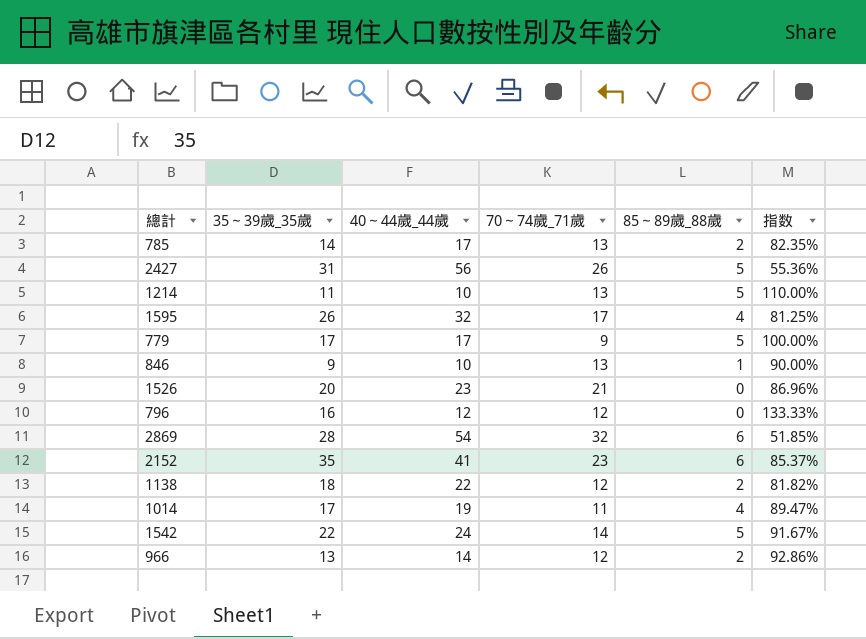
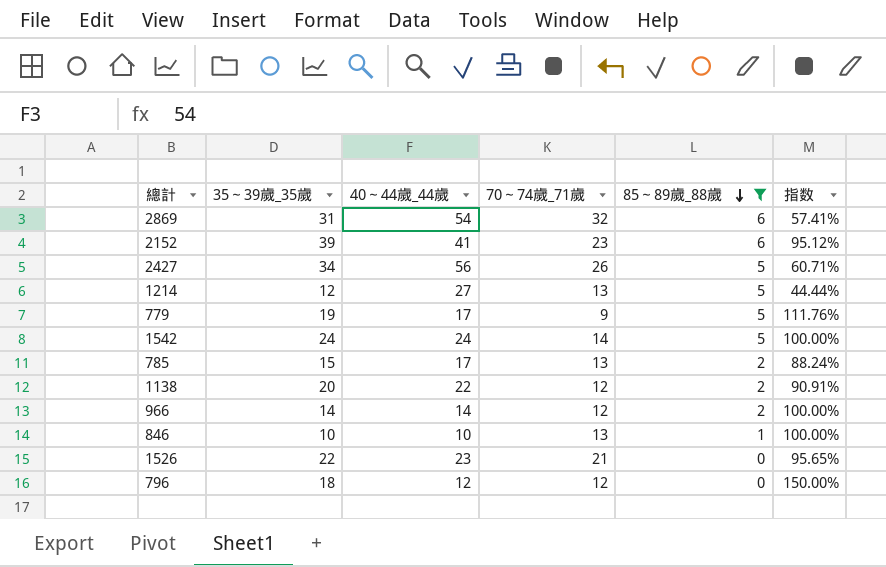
filter: none -> 85～89歲_88歲 != 4
row order: none -> 85～89歲_88歲 descending
2869 | 35～39歲_35歲: 28 -> 31
2869 | 指数: 51.85% -> 57.41%
2152 | 35～39歲_35歲: 35 -> 39
2152 | 指数: 85.37% -> 95.12%
2427 | 35～39歲_35歲: 31 -> 34
2427 | 指数: 55.36% -> 60.71%
1214 | 35～39歲_35歲: 11 -> 12
1214 | 40～44歲_44歲: 10 -> 27
1214 | 指数: 110.00% -> 44.44%
779 | 35～39歲_35歲: 17 -> 19
779 | 指数: 100.00% -> 111.76%
1542 | 35～39歲_35歲: 22 -> 24
1542 | 指数: 91.67% -> 100.00%
785 | 35～39歲_35歲: 14 -> 15
785 | 指数: 82.35% -> 88.24%
1138 | 35～39歲_35歲: 18 -> 20
1138 | 指数: 81.82% -> 90.91%
966 | 35～39歲_35歲: 13 -> 14
966 | 指数: 92.86% -> 100.00%
846 | 35～39歲_35歲: 9 -> 10
846 | 指数: 90.00% -> 100.00%
1526 | 35～39歲_35歲: 20 -> 22
1526 | 指数: 86.96% -> 95.65%
796 | 35～39歲_35歲: 16 -> 18
796 | 指数: 133.33% -> 150.00%

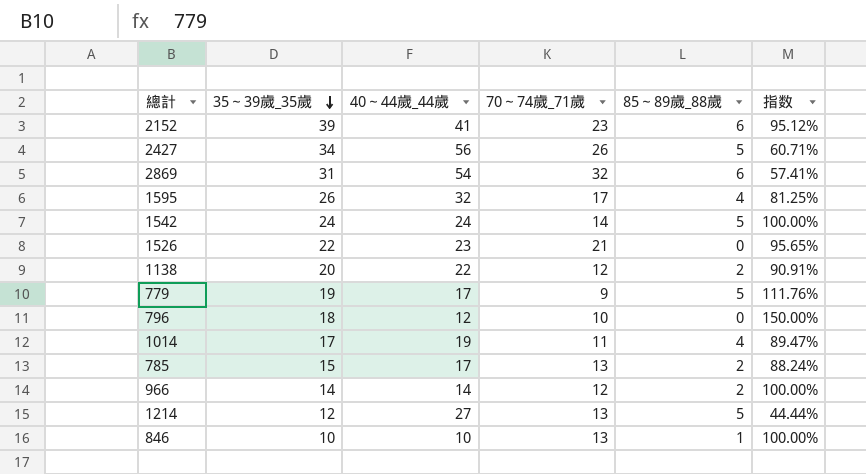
filter: 85～89歲_88歲 != 4 -> none
row order: 85～89歲_88歲 descending -> 35～39歲_35歲 descending
796 | 70～74歲_71歲: 12 -> 10

